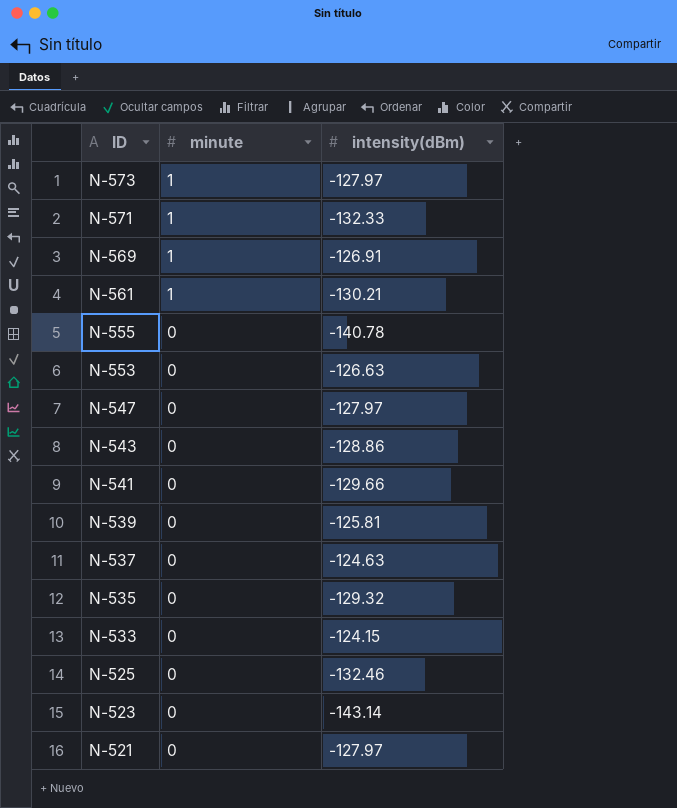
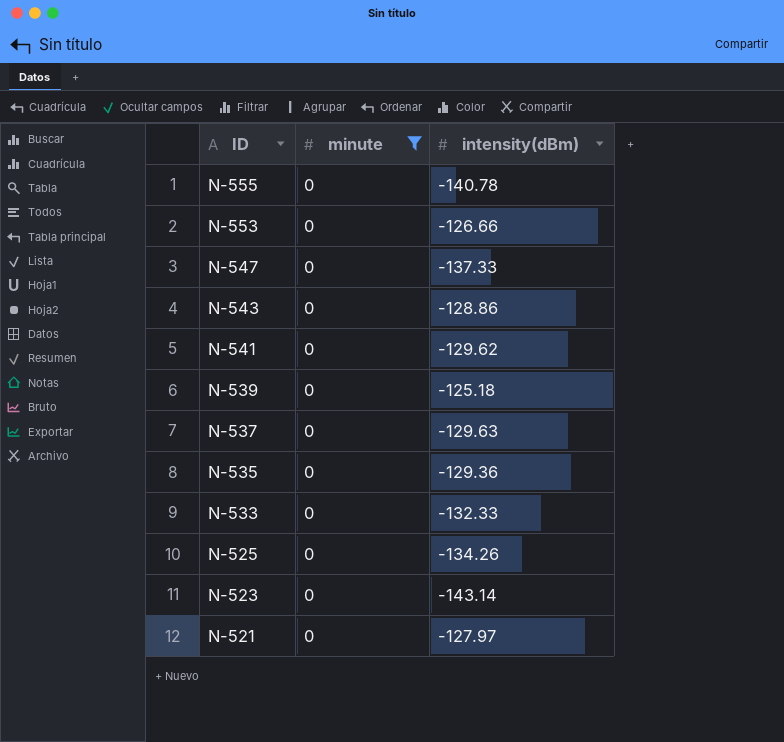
filter: none -> minute = 0
N-553 | intensity(dBm): -126.63 -> -126.66
N-547 | intensity(dBm): -127.97 -> -137.33
N-541 | intensity(dBm): -129.66 -> -129.62
N-539 | intensity(dBm): -125.81 -> -125.18
N-537 | intensity(dBm): -124.63 -> -129.63
N-535 | intensity(dBm): -129.32 -> -129.36
N-533 | intensity(dBm): -124.15 -> -132.33
N-525 | intensity(dBm): -132.46 -> -134.26

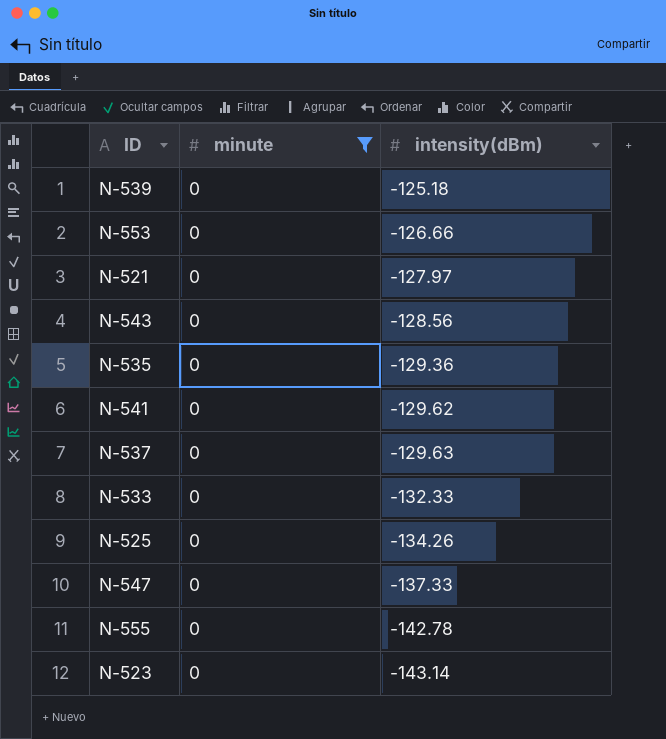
row order: ID descending -> intensity(dBm) descending
N-543 | intensity(dBm): -128.86 -> -128.56
N-555 | intensity(dBm): -140.78 -> -142.78

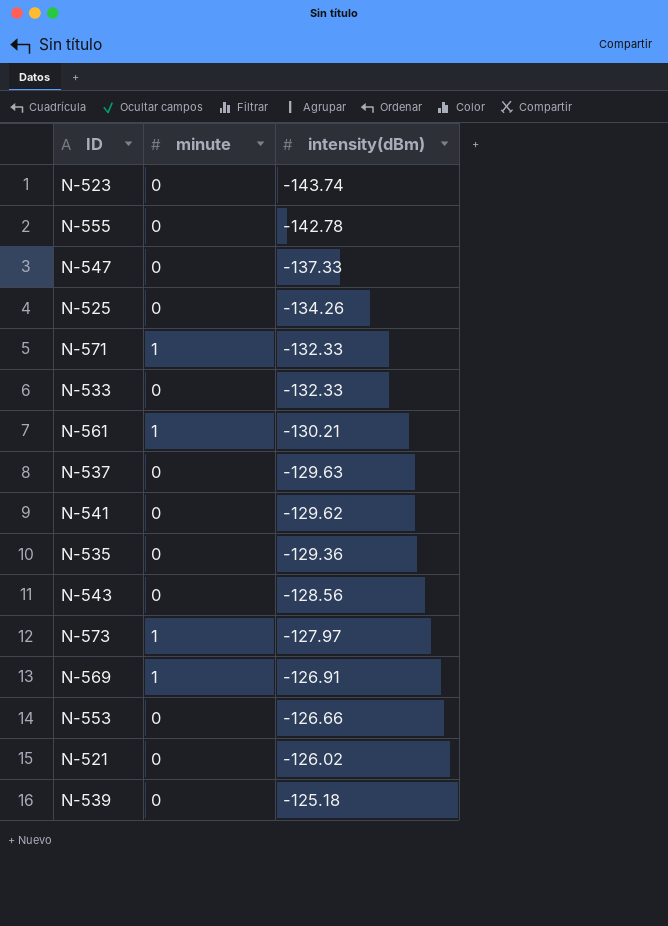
filter: minute = 0 -> none
row order: intensity(dBm) descending -> intensity(dBm) ascending
N-523 | intensity(dBm): -143.14 -> -143.74
N-521 | intensity(dBm): -127.97 -> -126.02

